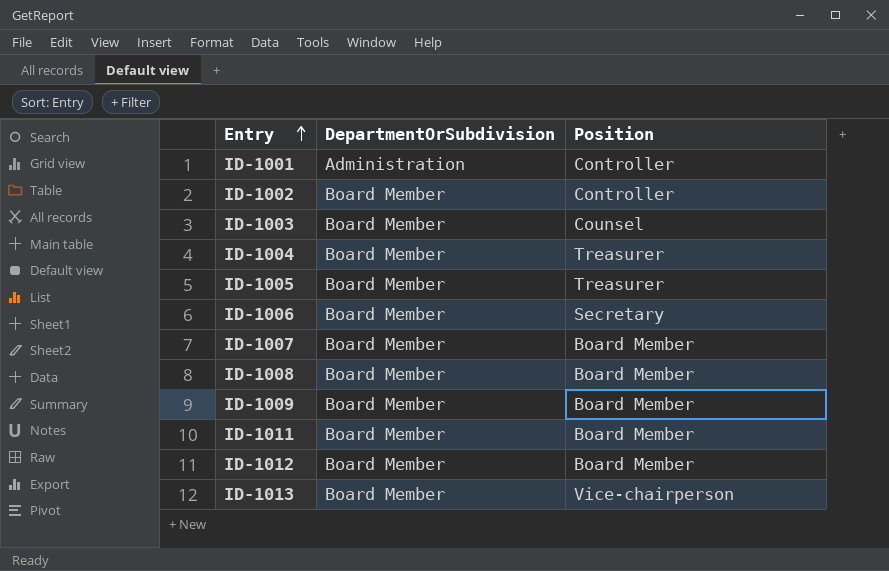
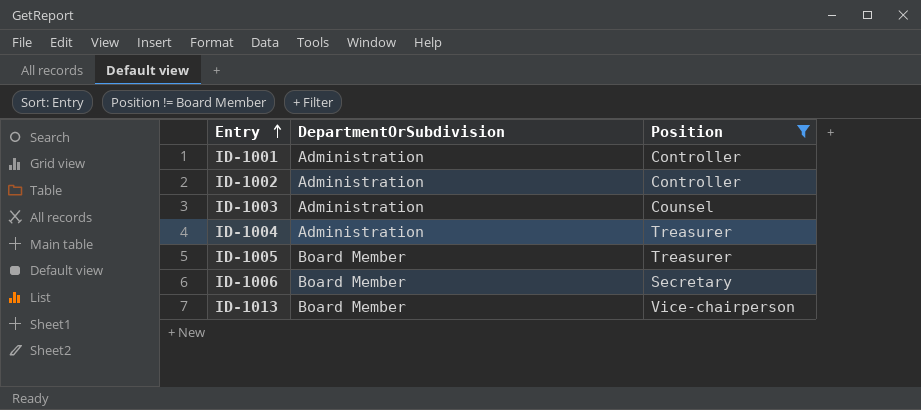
filter: none -> Position != Board Member
ID-1002 | DepartmentOrSubdivision: Board Member -> Administration
ID-1003 | DepartmentOrSubdivision: Board Member -> Administration
ID-1004 | DepartmentOrSubdivision: Board Member -> Administration

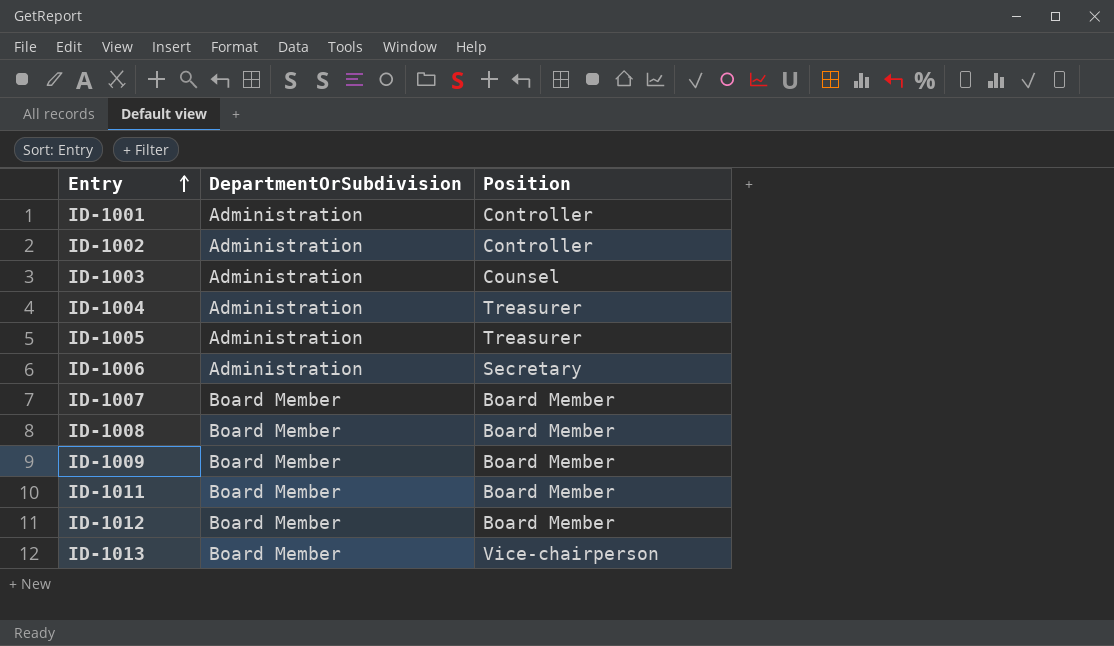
filter: Position != Board Member -> none
ID-1005 | DepartmentOrSubdivision: Board Member -> Administration
ID-1006 | DepartmentOrSubdivision: Board Member -> Administration

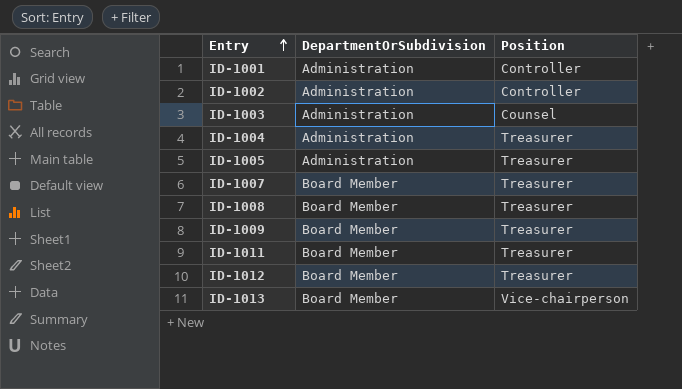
row ID-1006: Administration | Secretary -> none
ID-1007 | Position: Board Member -> Treasurer
ID-1008 | Position: Board Member -> Treasurer
ID-1009 | Position: Board Member -> Treasurer
ID-1011 | Position: Board Member -> Treasurer
ID-1012 | Position: Board Member -> Treasurer

